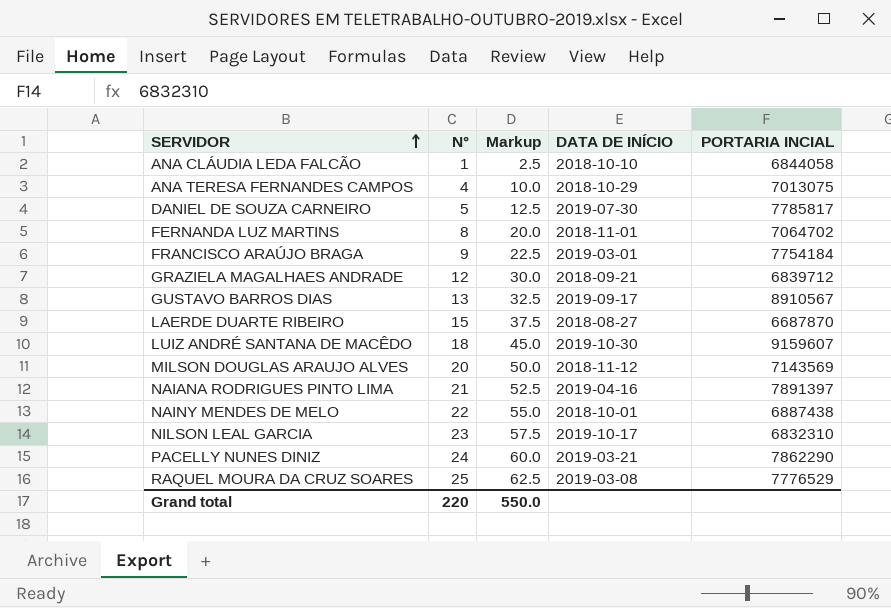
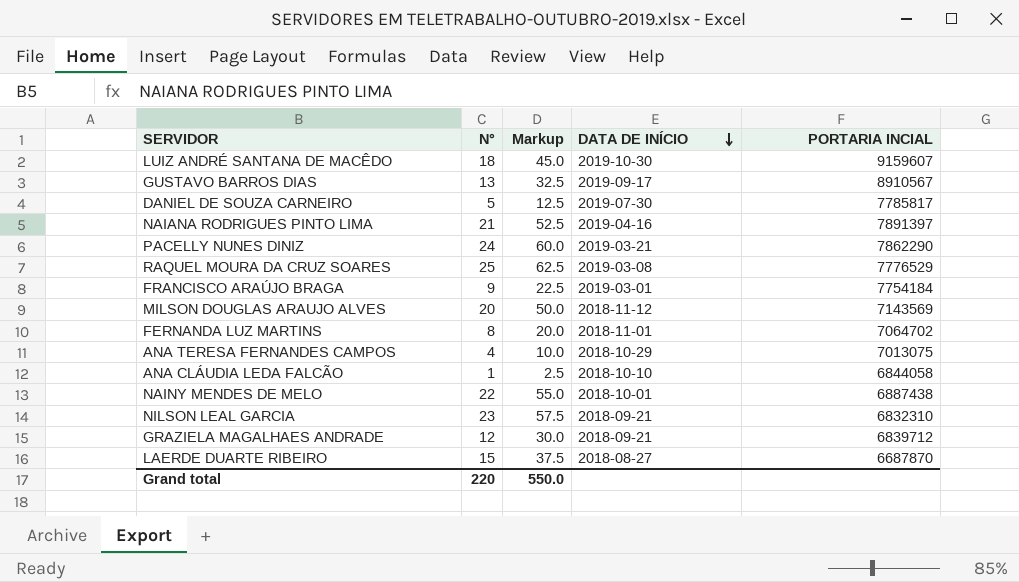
row order: SERVIDOR ascending -> DATA DE INÍCIO descending
NILSON LEAL GARCIA | DATA DE INÍCIO: 2019-10-17 -> 2018-09-21

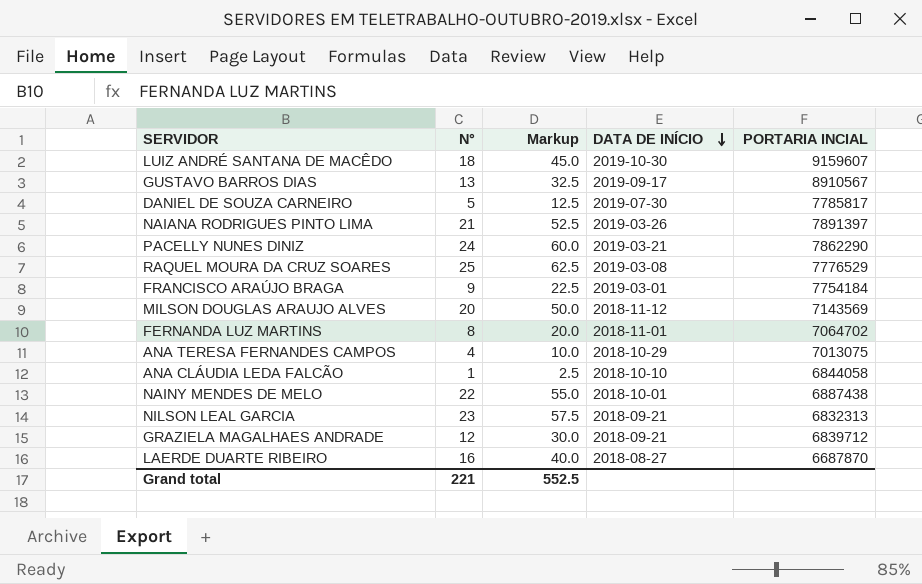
NAIANA RODRIGUES PINTO LIMA | DATA DE INÍCIO: 2019-04-16 -> 2019-03-26
NILSON LEAL GARCIA | PORTARIA INCIAL: 6832310 -> 6832313
LAERDE DUARTE RIBEIRO | N°: 15 -> 16
LAERDE DUARTE RIBEIRO | Markup: 37.5 -> 40.0
Grand total | N°: 220 -> 221
Grand total | Markup: 550.0 -> 552.5

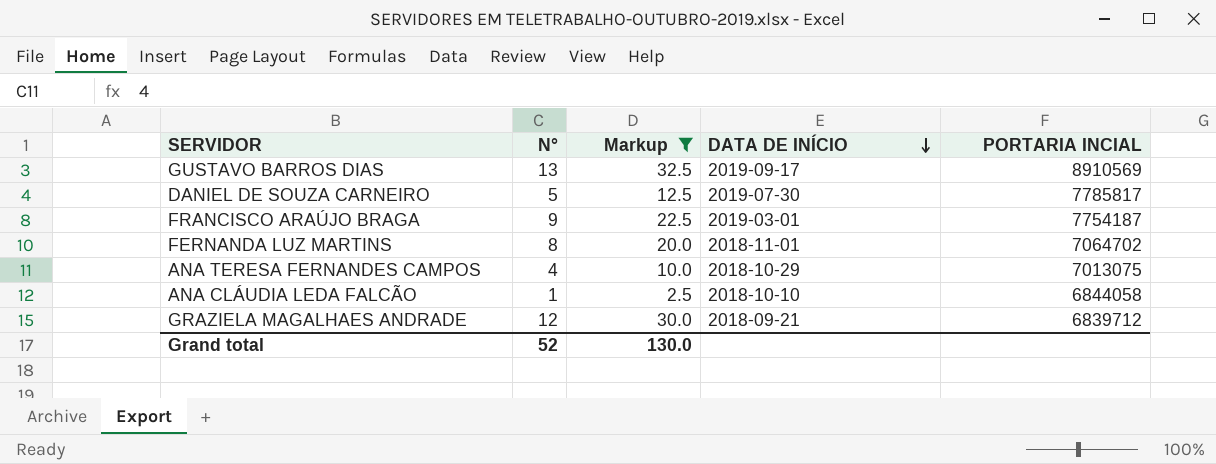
filter: none -> Markup <= 32.5
GUSTAVO BARROS DIAS | PORTARIA INCIAL: 8910567 -> 8910569
FRANCISCO ARAÚJO BRAGA | PORTARIA INCIAL: 7754184 -> 7754187
Grand total | N°: 221 -> 52
Grand total | Markup: 552.5 -> 130.0

